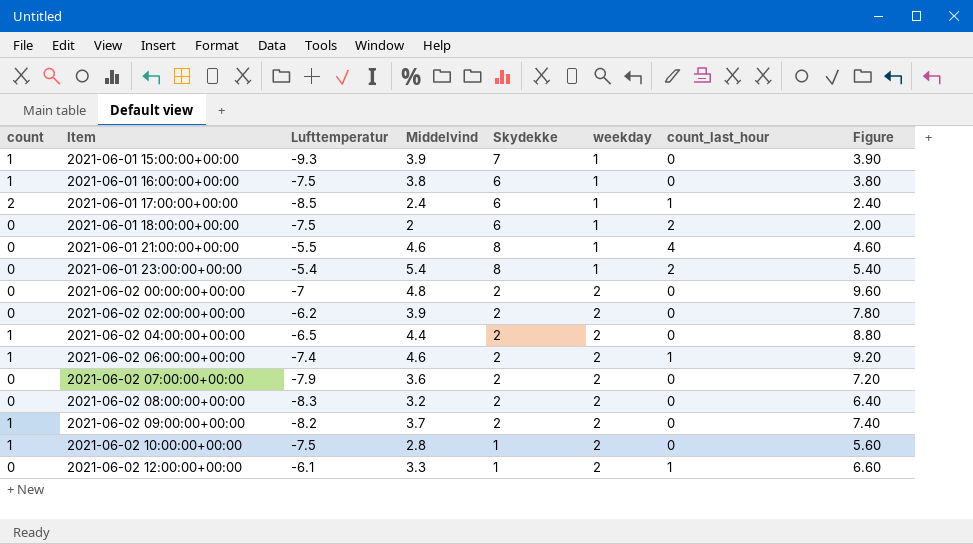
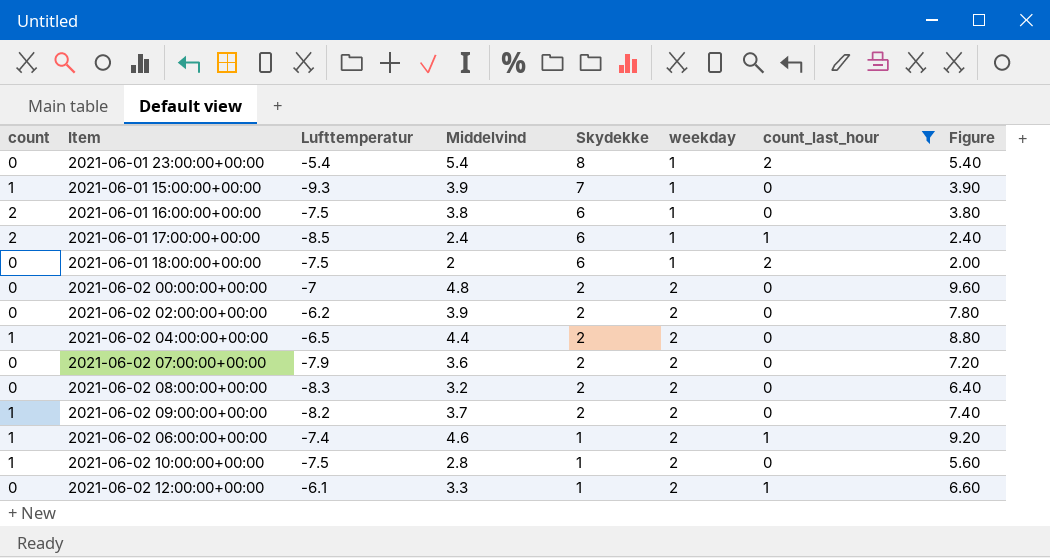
filter: none -> count_last_hour != 4
row order: Item ascending -> Skydekke descending
2021-06-01 16:00:00+00:00 | count: 1 -> 2
2021-06-02 06:00:00+00:00 | Skydekke: 2 -> 1

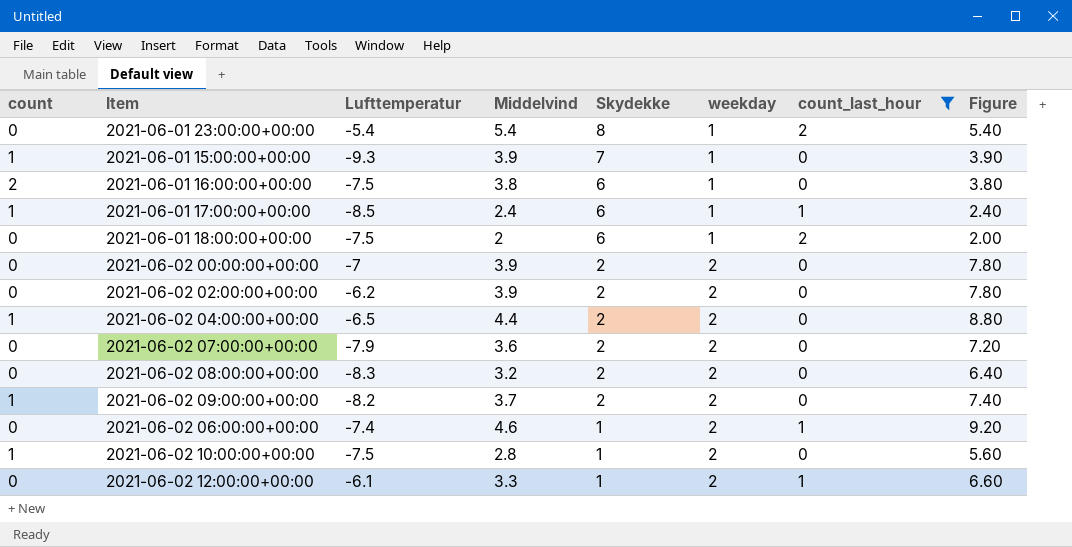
2021-06-01 17:00:00+00:00 | count: 2 -> 1
2021-06-02 00:00:00+00:00 | Middelvind: 4.8 -> 3.9
2021-06-02 00:00:00+00:00 | Figure: 9.60 -> 7.80
2021-06-02 06:00:00+00:00 | count: 1 -> 0

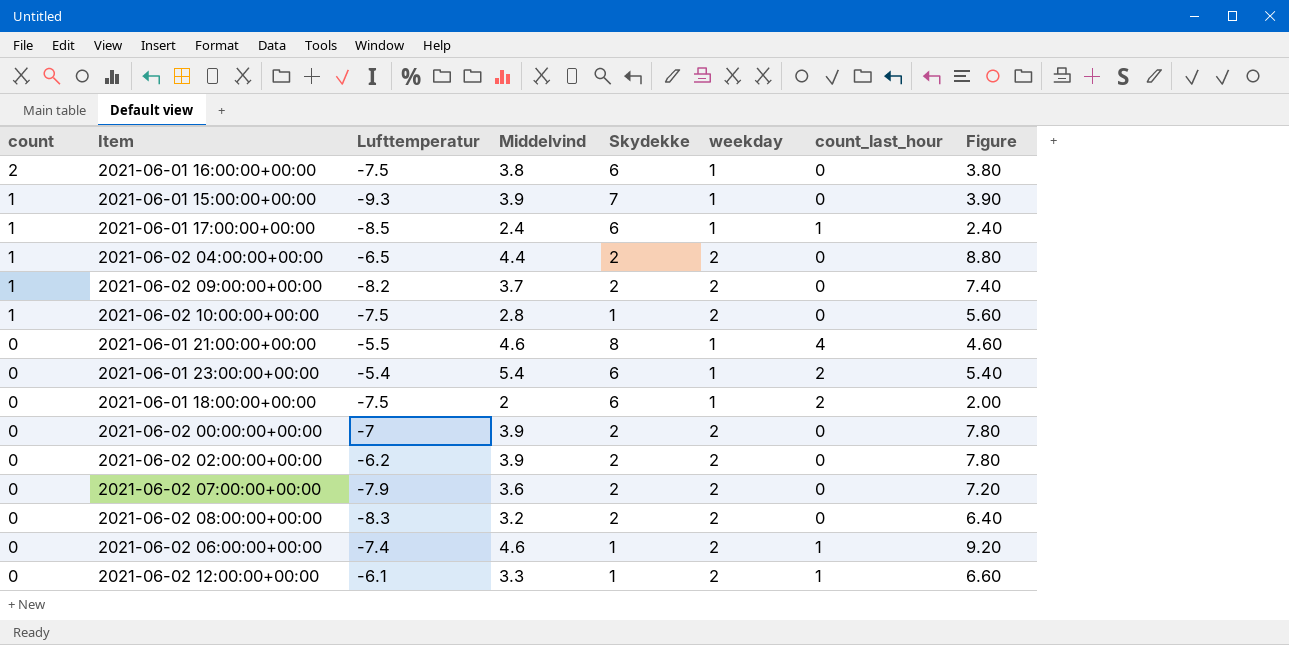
filter: count_last_hour != 4 -> none
row order: Skydekke descending -> count descending
2021-06-01 23:00:00+00:00 | Skydekke: 8 -> 6

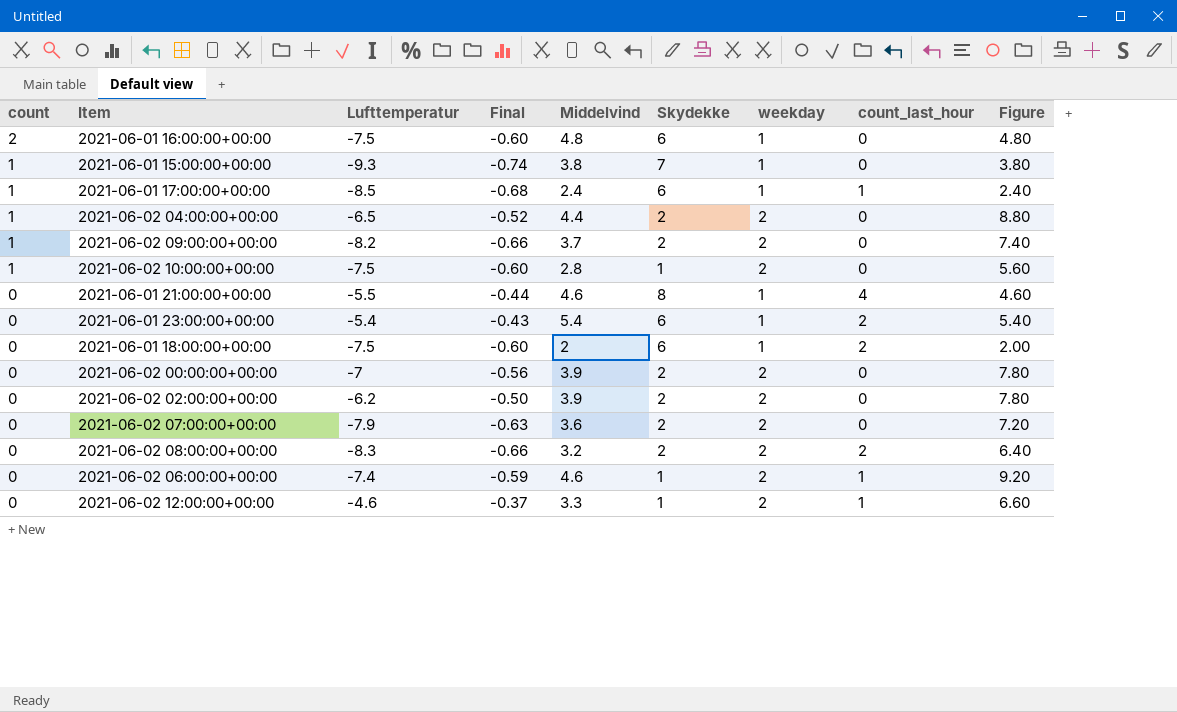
column Final | formula: none -> [Lufttemperatur] * 0.08
2021-06-01 16:00:00+00:00 | Middelvind: 3.8 -> 4.8
2021-06-01 16:00:00+00:00 | Figure: 3.80 -> 4.80
2021-06-01 15:00:00+00:00 | Middelvind: 3.9 -> 3.8
2021-06-01 15:00:00+00:00 | Figure: 3.90 -> 3.80
2021-06-02 08:00:00+00:00 | count_last_hour: 0 -> 2
2021-06-02 12:00:00+00:00 | Lufttemperatur: -6.1 -> -4.6

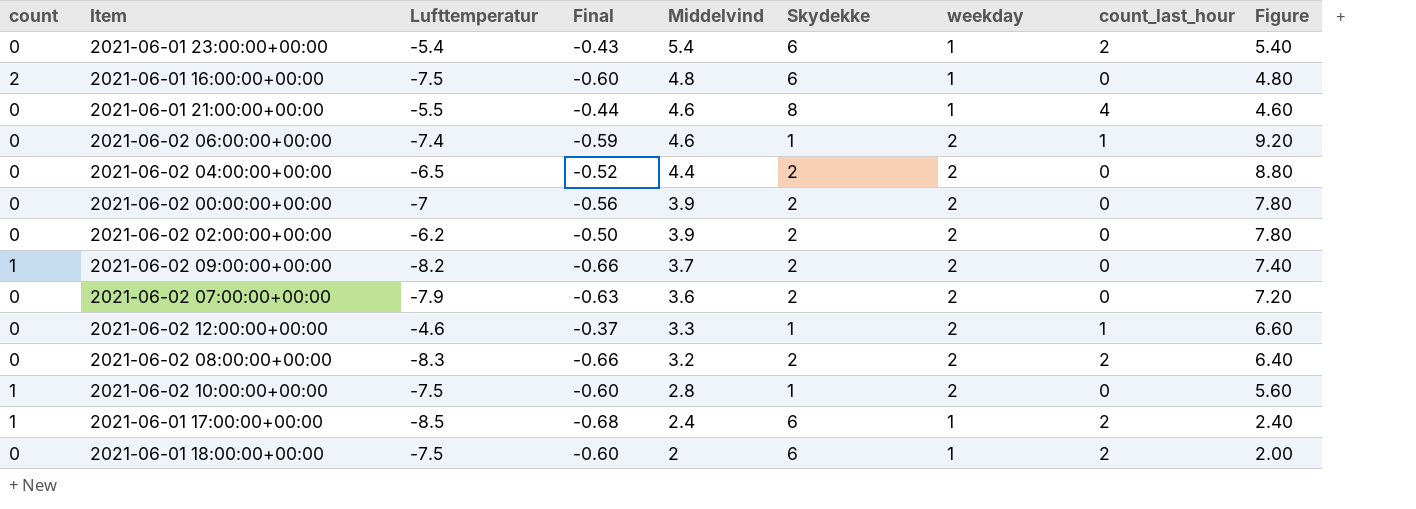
row order: count descending -> Middelvind descending
row 2021-06-01 15:00:00+00:00: 1 | -9.3 | -0.74 | 3.8 | 7 | 1 | 0 | 3.80 -> none
2021-06-02 04:00:00+00:00 | count: 1 -> 0
2021-06-01 17:00:00+00:00 | count_last_hour: 1 -> 2

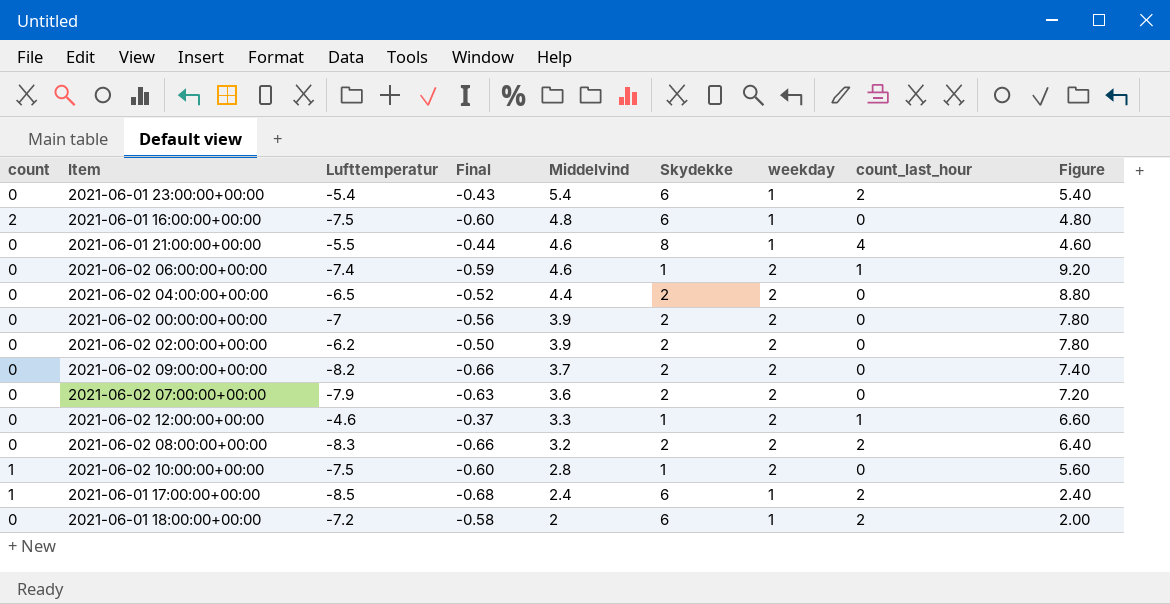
2021-06-02 09:00:00+00:00 | count: 1 -> 0
2021-06-01 18:00:00+00:00 | Lufttemperatur: -7.5 -> -7.2
2021-06-01 18:00:00+00:00 | Final: -0.60 -> -0.58

